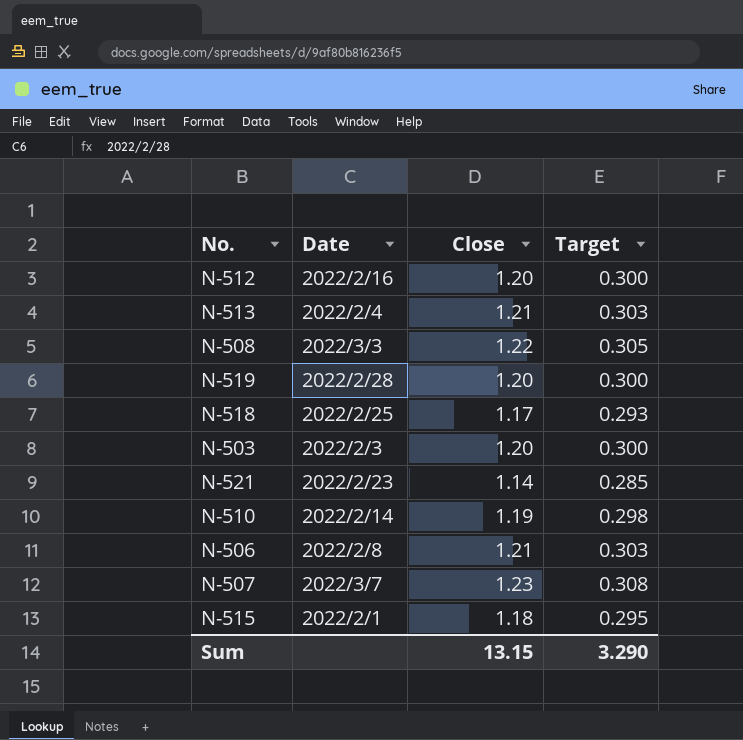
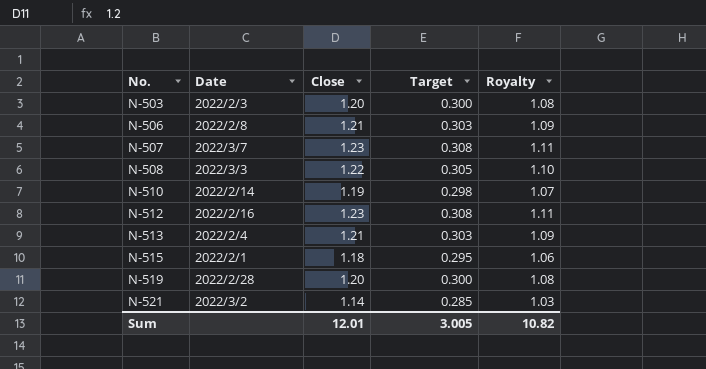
row order: none -> No. ascending
column Royalty | formula: none -> [Close] * 0.9
row N-518: 2022/2/25 | 1.17 | 0.293 -> none
N-512 | Close: 1.20 -> 1.23
N-512 | Target: 0.300 -> 0.308
N-521 | Date: 2022/2/23 -> 2022/3/2
Sum | Close: 13.15 -> 12.01
Sum | Target: 3.290 -> 3.005

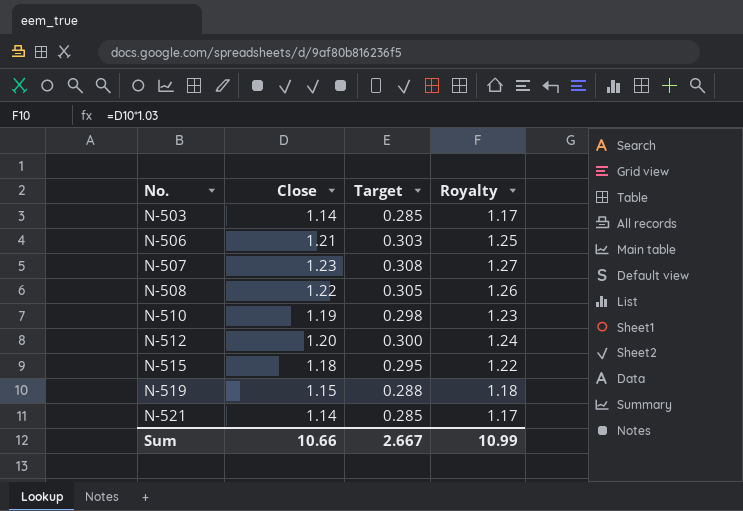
column Date | position: 2 -> none
column Royalty | formula: [Close] * 0.9 -> [Close] * 1.03
row N-513: 2022/2/4 | 1.21 | 0.303 | 1.09 -> none
N-503 | Close: 1.20 -> 1.14
N-503 | Target: 0.300 -> 0.285
N-512 | Close: 1.23 -> 1.20
N-512 | Target: 0.308 -> 0.300
N-519 | Close: 1.20 -> 1.15
N-519 | Target: 0.300 -> 0.288
Sum | Close: 12.01 -> 10.66
Sum | Target: 3.005 -> 2.667
Sum | Royalty: 10.82 -> 10.99

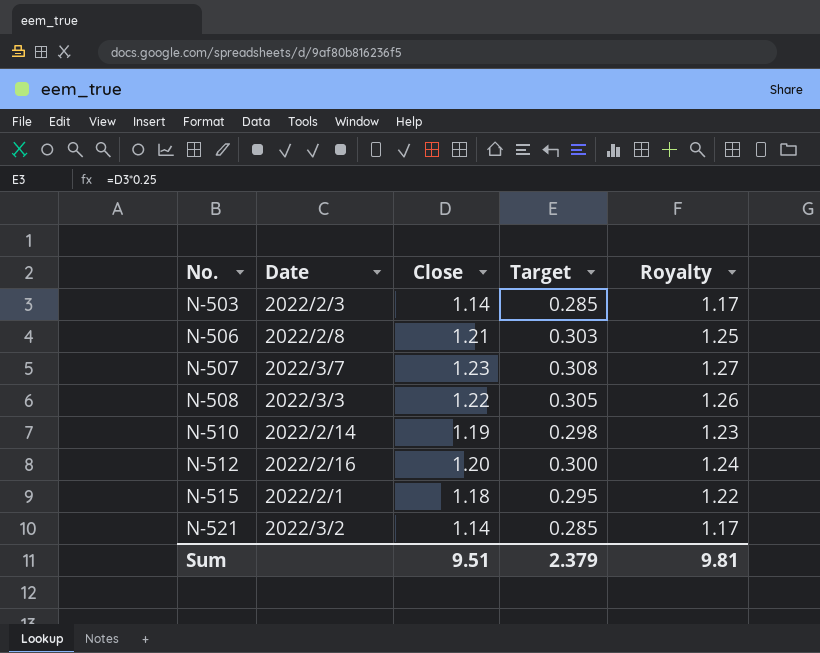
column Date | position: none -> 2
row N-519: 1.15 | 0.288 | 1.18 -> none
Sum | Close: 10.66 -> 9.51
Sum | Target: 2.667 -> 2.379
Sum | Royalty: 10.99 -> 9.81

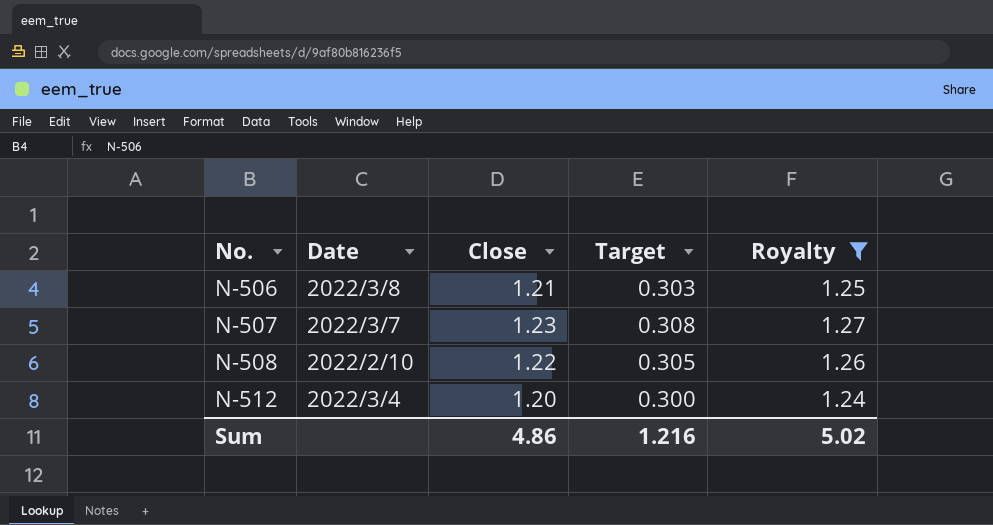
filter: none -> Royalty >= 1.24
N-506 | Date: 2022/2/8 -> 2022/3/8
N-508 | Date: 2022/3/3 -> 2022/2/10
N-512 | Date: 2022/2/16 -> 2022/3/4
Sum | Close: 9.51 -> 4.86
Sum | Target: 2.379 -> 1.216
Sum | Royalty: 9.81 -> 5.02

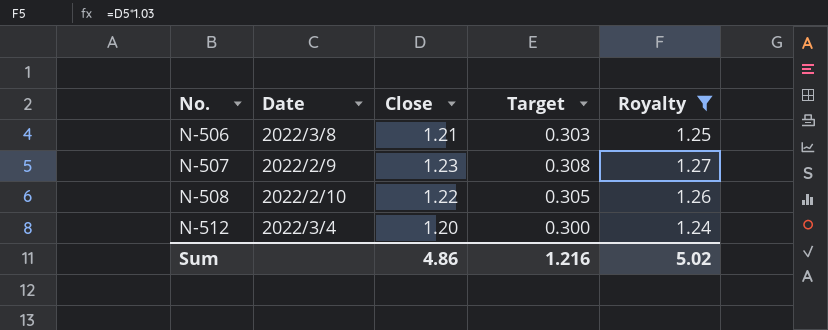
N-507 | Date: 2022/3/7 -> 2022/2/9

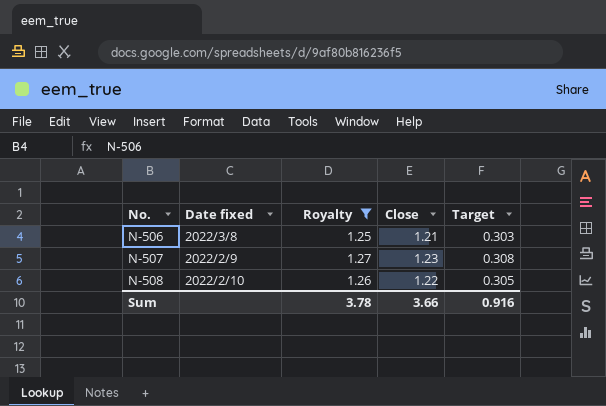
column name: Date -> Date fixed
column Royalty | position: 5 -> 3
row N-512: 2022/3/4 | 1.20 | 0.300 | 1.24 -> none
Sum | Royalty: 5.02 -> 3.78
Sum | Close: 4.86 -> 3.66
Sum | Target: 1.216 -> 0.916

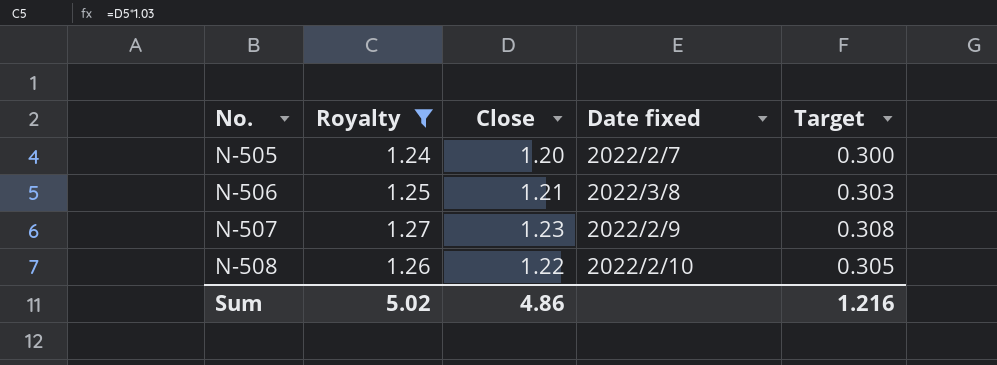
column Date fixed | position: 2 -> 4
row N-505: none -> 1.24 | 1.20 | 2022/2/7 | 0.300
Sum | Royalty: 3.78 -> 5.02
Sum | Close: 3.66 -> 4.86
Sum | Target: 0.916 -> 1.216

